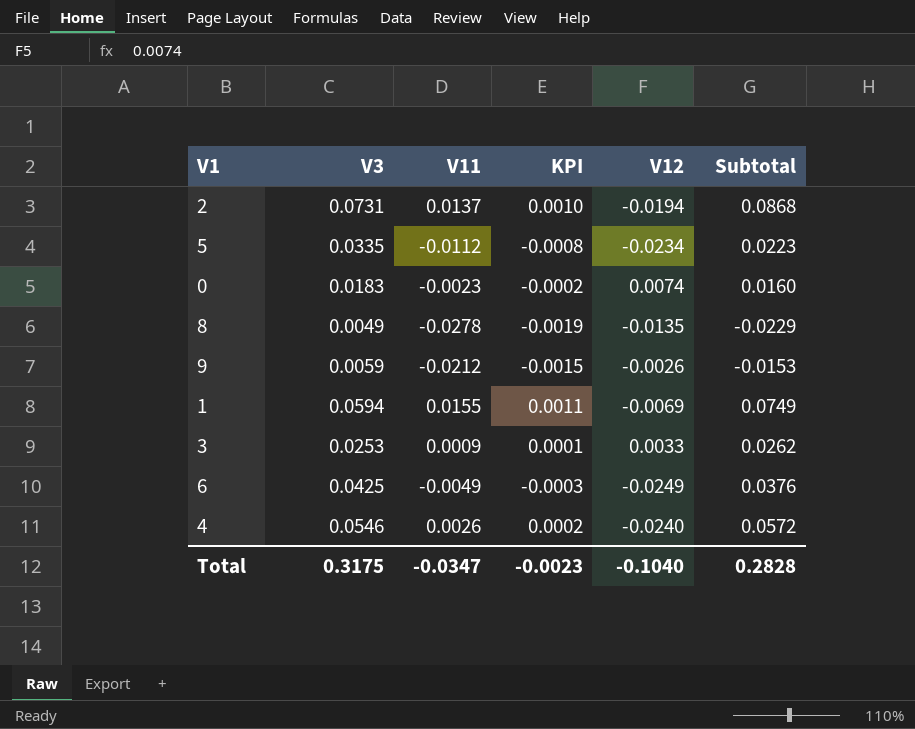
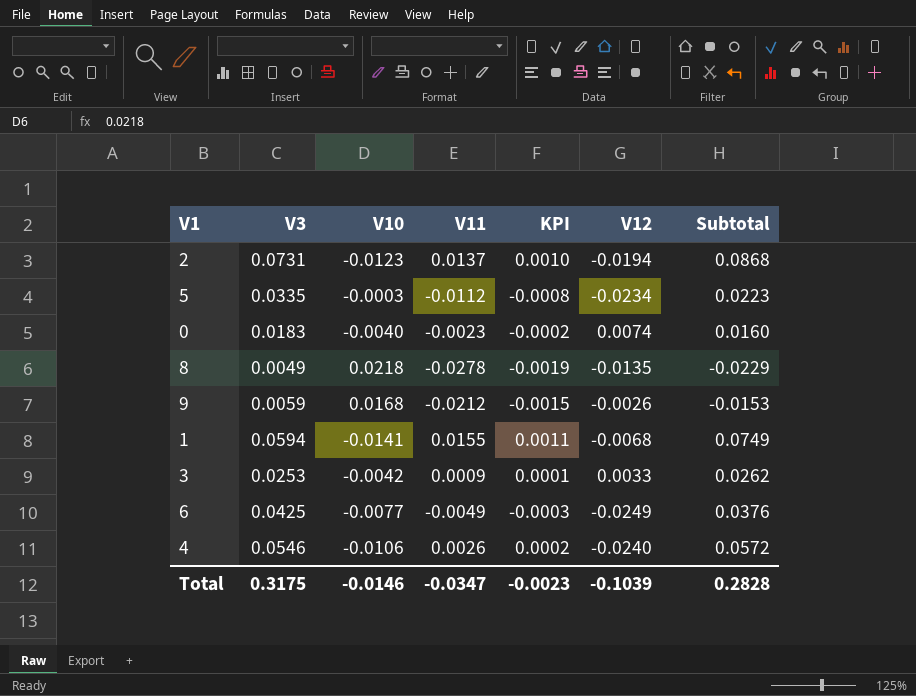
column V10 | position: none -> 3
1 | V12: -0.0069 -> -0.0068
Total | V12: -0.1040 -> -0.1039

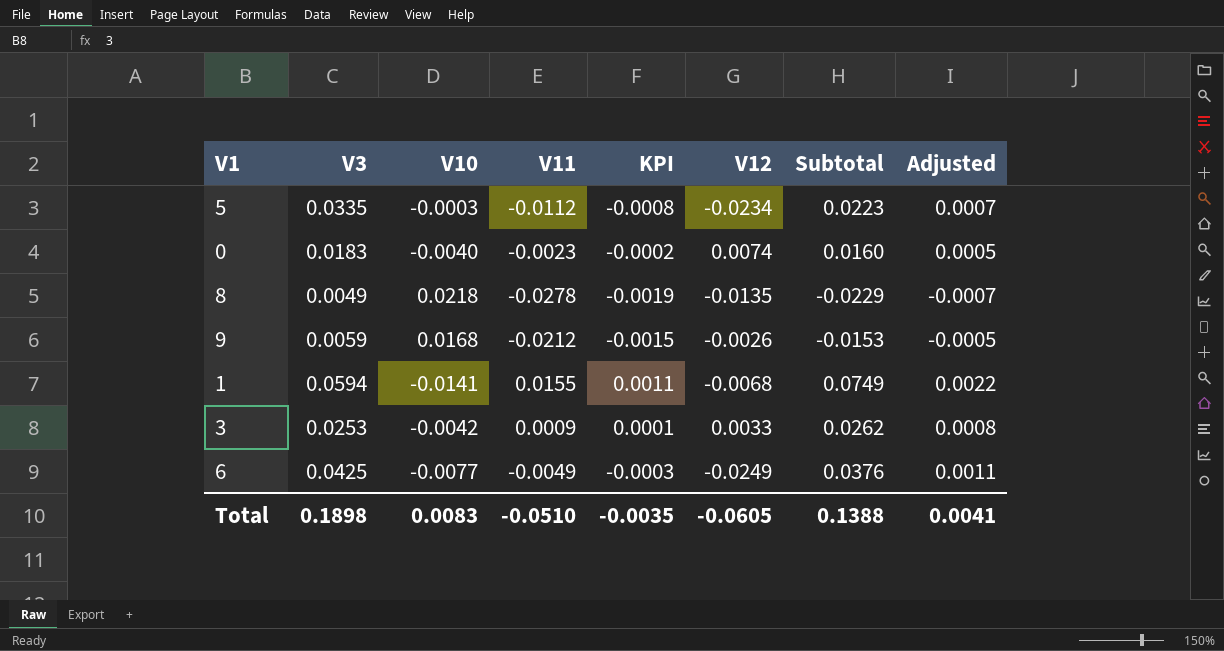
column Adjusted | formula: none -> [Subtotal] * 0.03
row 2: 0.0731 | -0.0123 | 0.0137 | 0.0010 | -0.0194 | 0.0868 -> none
row 4: 0.0546 | -0.0106 | 0.0026 | 0.0002 | -0.0240 | 0.0572 -> none
Total | V3: 0.3175 -> 0.1898
Total | V10: -0.0146 -> 0.0083
Total | V11: -0.0347 -> -0.0510
Total | KPI: -0.0023 -> -0.0035
Total | V12: -0.1039 -> -0.0605
Total | Subtotal: 0.2828 -> 0.1388

